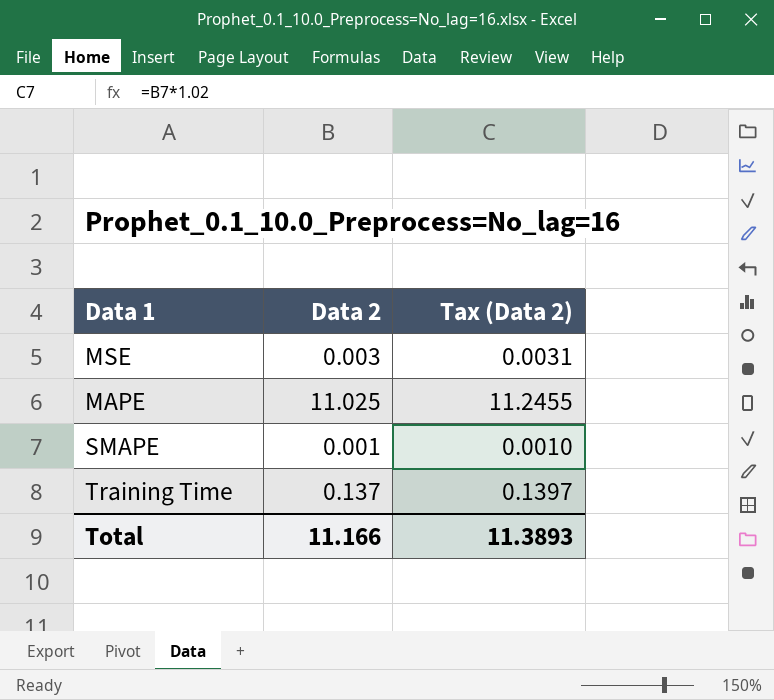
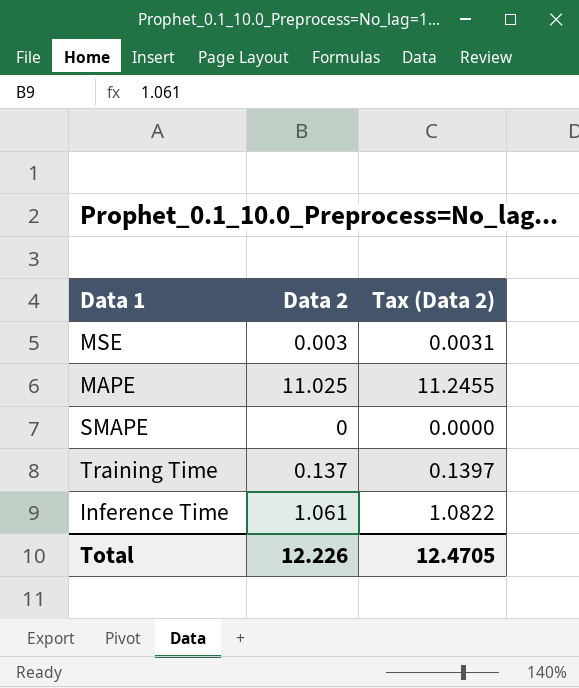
SMAPE | Data 2: 0.001 -> 0
SMAPE | Tax (Data 2): 0.0010 -> 0.0000
row Inference Time: none -> 1.061 | 1.0822
Total | Data 2: 11.166 -> 12.226
Total | Tax (Data 2): 11.3893 -> 12.4705

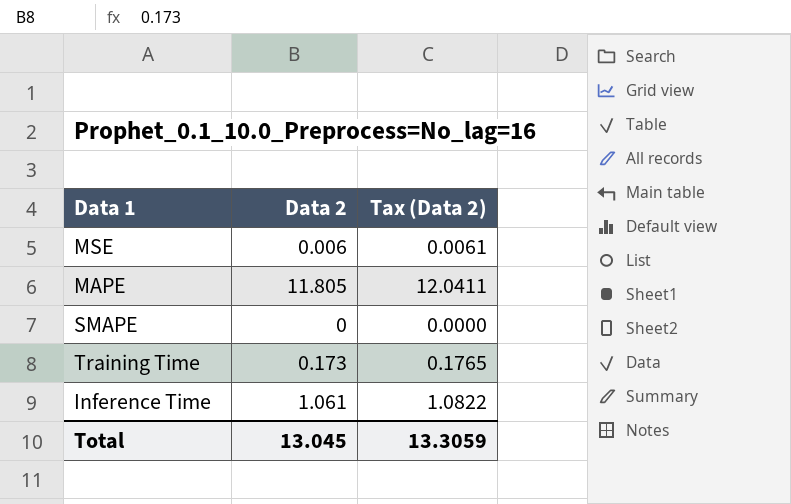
MSE | Data 2: 0.003 -> 0.006
MSE | Tax (Data 2): 0.0031 -> 0.0061
MAPE | Data 2: 11.025 -> 11.805
MAPE | Tax (Data 2): 11.2455 -> 12.0411
Training Time | Data 2: 0.137 -> 0.173
Training Time | Tax (Data 2): 0.1397 -> 0.1765
Total | Data 2: 12.226 -> 13.045
Total | Tax (Data 2): 12.4705 -> 13.3059

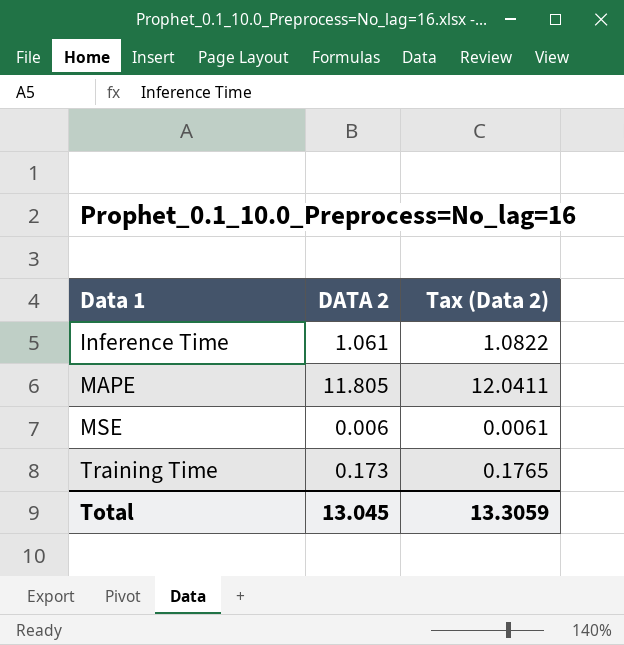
row order: none -> Data 1 ascending
column name: Data 2 -> DATA 2
row SMAPE: 0 | 0.0000 -> none

